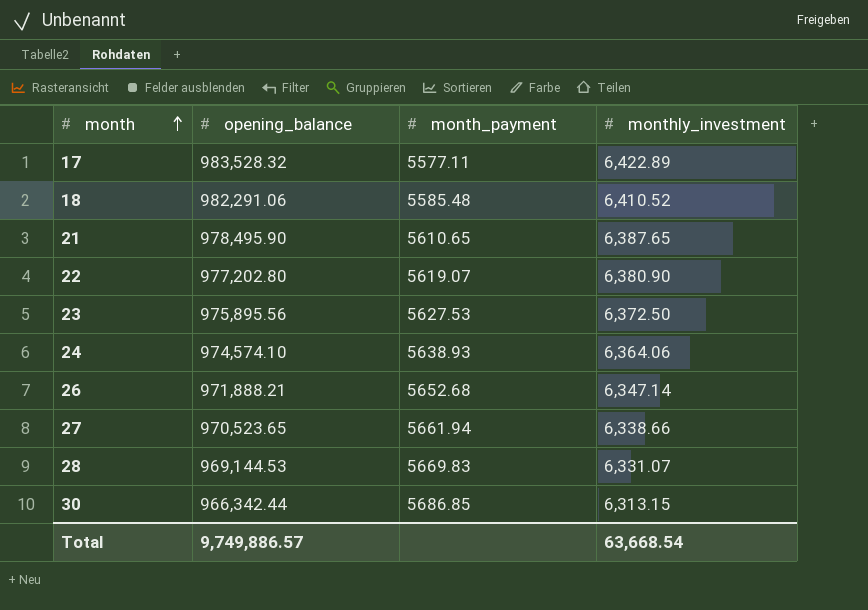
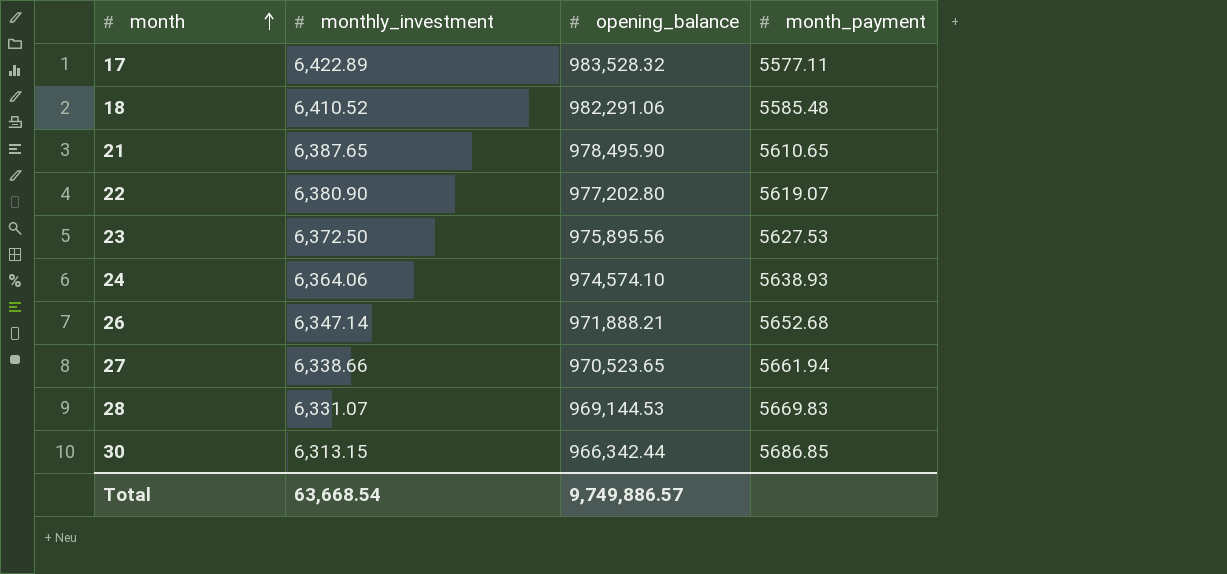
column monthly_investment | position: 4 -> 2

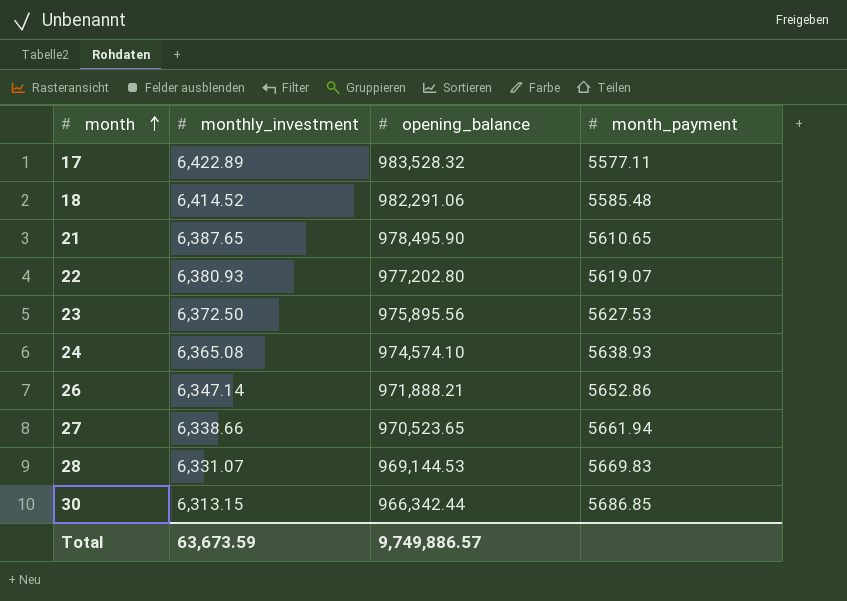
18 | monthly_investment: 6,410.52 -> 6,414.52
22 | monthly_investment: 6,380.90 -> 6,380.93
24 | monthly_investment: 6,364.06 -> 6,365.08
26 | month_payment: 5652.68 -> 5652.86
Total | monthly_investment: 63,668.54 -> 63,673.59

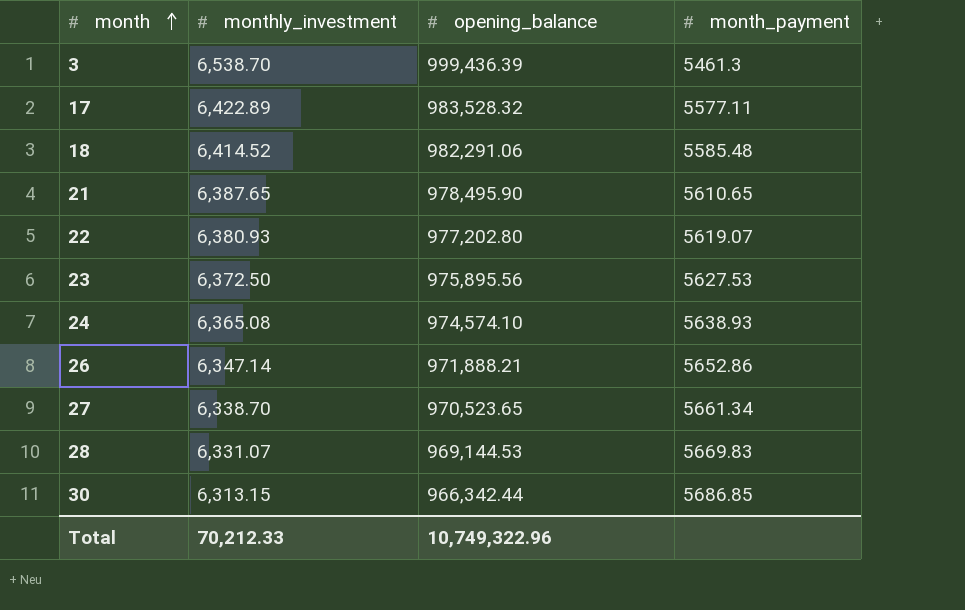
row 3: none -> 6,538.70 | 999,436.39 | 5461.3
27 | monthly_investment: 6,338.66 -> 6,338.70
27 | month_payment: 5661.94 -> 5661.34
Total | monthly_investment: 63,673.59 -> 70,212.33
Total | opening_balance: 9,749,886.57 -> 10,749,322.96

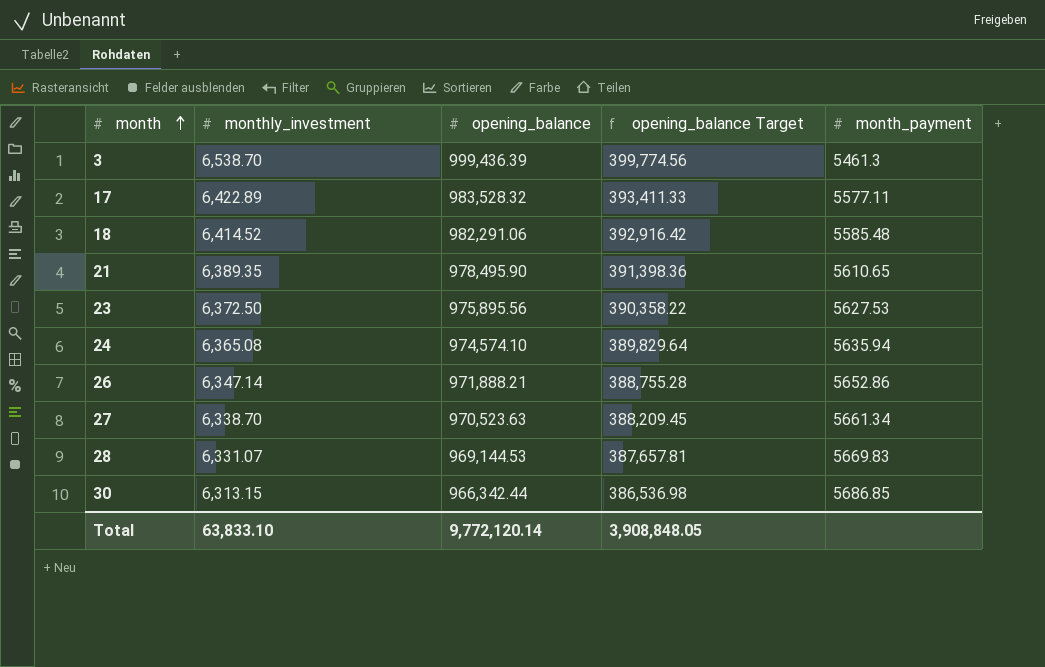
column opening_balance Target | formula: none -> [opening_balance] * 0.4
row 22: 6,380.93 | 977,202.80 | 5619.07 -> none
21 | monthly_investment: 6,387.65 -> 6,389.35
24 | month_payment: 5638.93 -> 5635.94
27 | opening_balance: 970,523.65 -> 970,523.63
Total | monthly_investment: 70,212.33 -> 63,833.10
Total | opening_balance: 10,749,322.96 -> 9,772,120.14

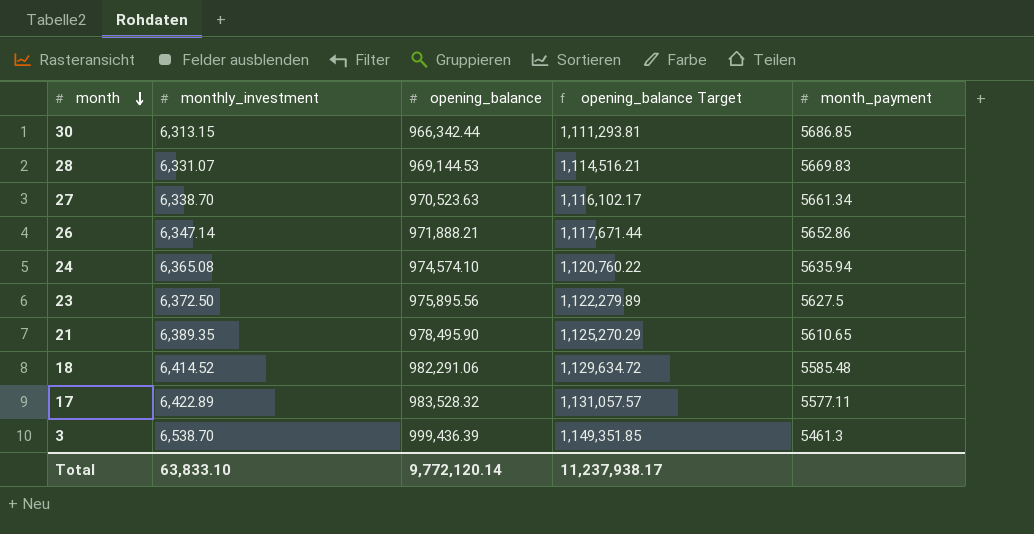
row order: month ascending -> month descending
column opening_balance Target | formula: [opening_balance] * 0.4 -> [opening_balance] * 1.15
23 | month_payment: 5627.53 -> 5627.5
Total | opening_balance Target: 3,908,848.05 -> 11,237,938.17

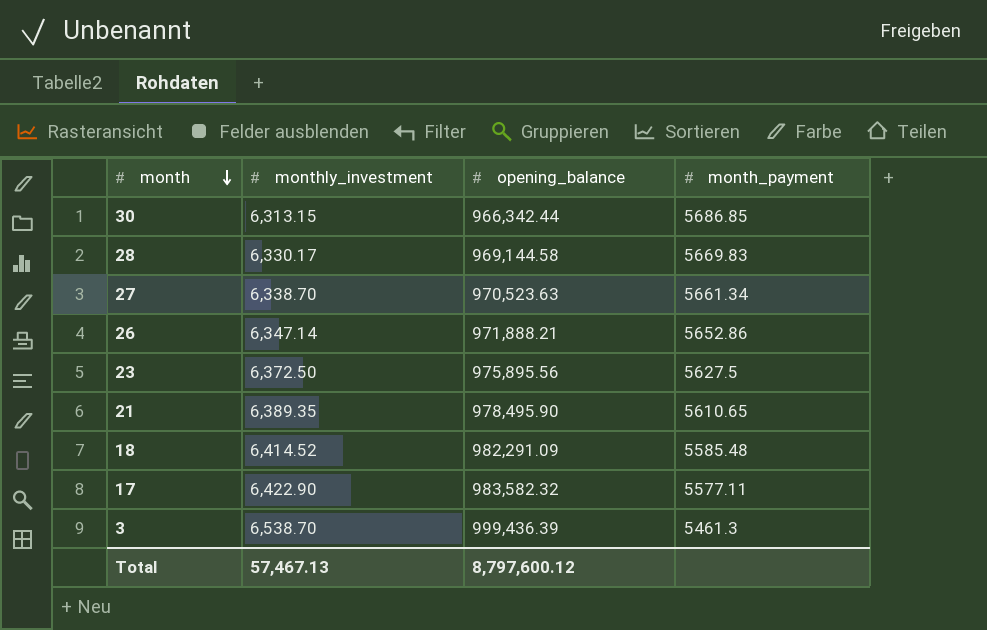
column opening_balance Target | formula: [opening_balance] * 1.15 -> none
row 24: 6,365.08 | 974,574.10 | 1,120,760.22 | 5635.94 -> none
28 | monthly_investment: 6,331.07 -> 6,330.17
28 | opening_balance: 969,144.53 -> 969,144.58
18 | opening_balance: 982,291.06 -> 982,291.09
17 | monthly_investment: 6,422.89 -> 6,422.90
17 | opening_balance: 983,528.32 -> 983,582.32
Total | monthly_investment: 63,833.10 -> 57,467.13
Total | opening_balance: 9,772,120.14 -> 8,797,600.12

